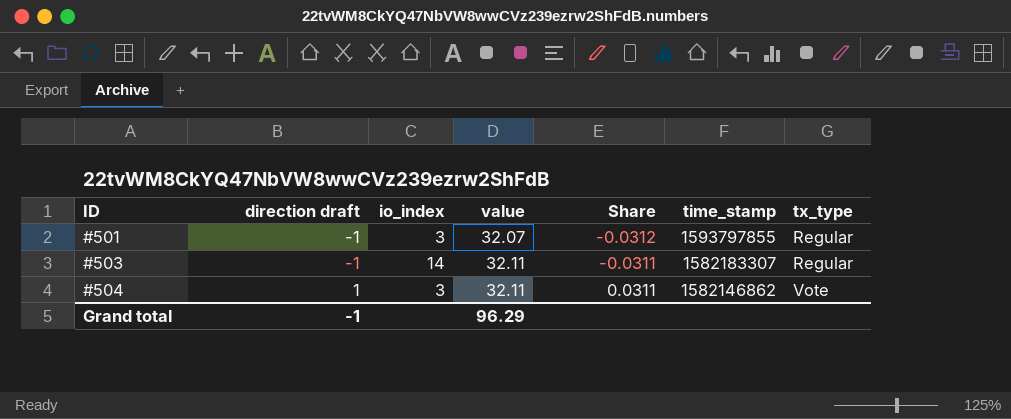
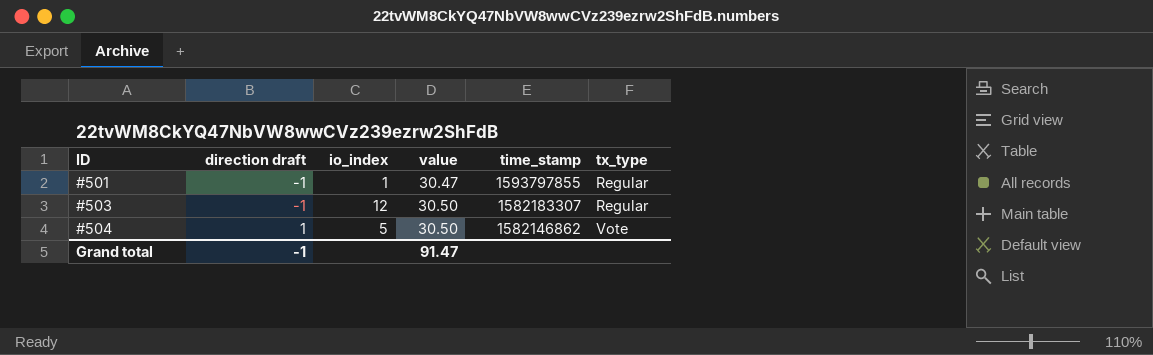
column Share | formula: [direction draft] / [value] -> none
#501 | io_index: 3 -> 1
#501 | value: 32.07 -> 30.47
#503 | io_index: 14 -> 12
#503 | value: 32.11 -> 30.50
#504 | io_index: 3 -> 5
#504 | value: 32.11 -> 30.50
Grand total | value: 96.29 -> 91.47

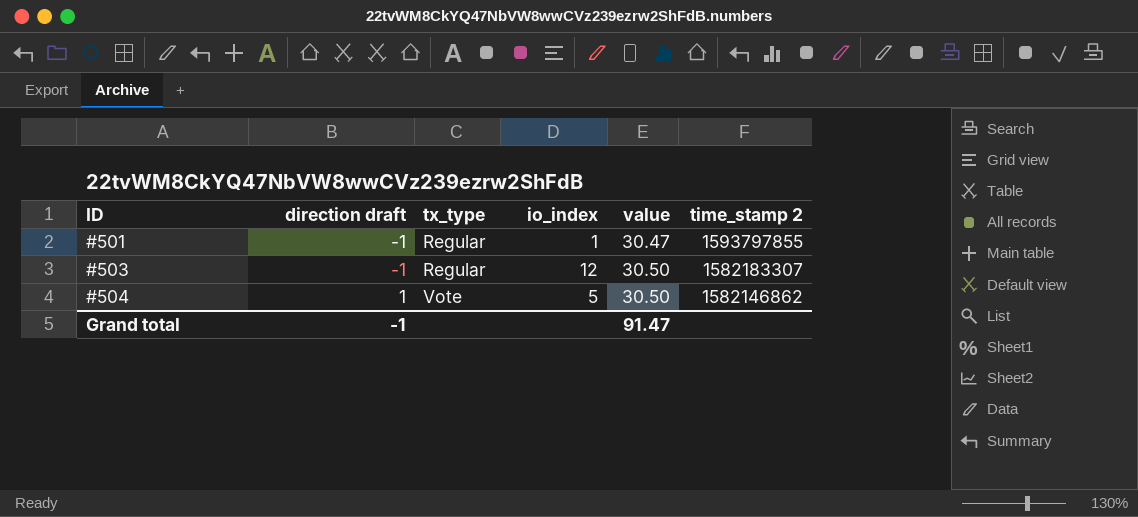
column tx_type | position: 6 -> 3
column name: time_stamp -> time_stamp 2

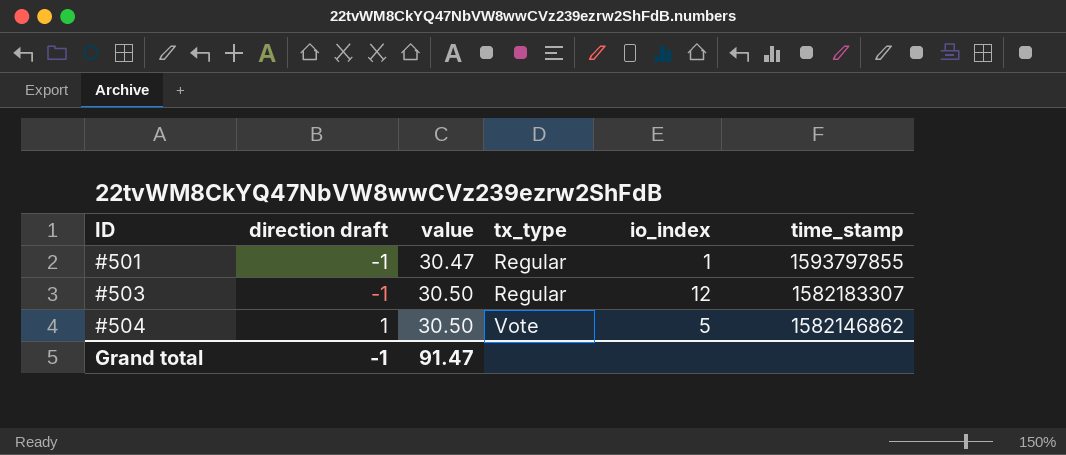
column value | position: 5 -> 3
column name: time_stamp 2 -> time_stamp

